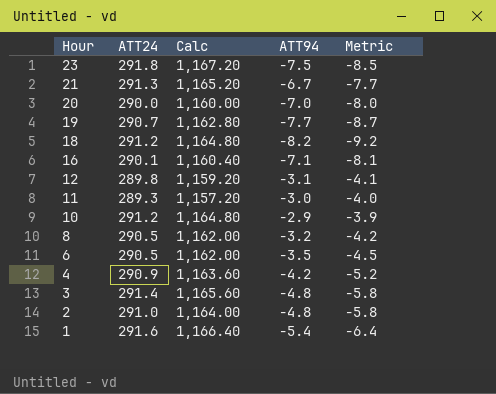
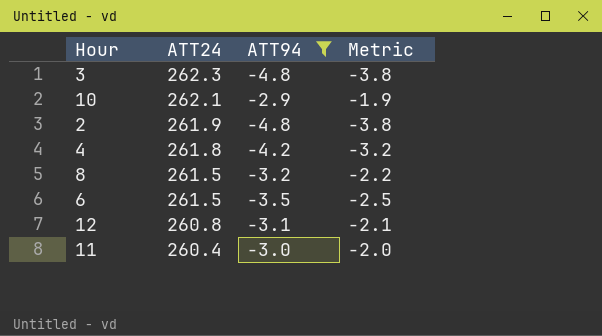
filter: none -> ATT94 >= -4.8
row order: Hour descending -> ATT24 descending
column Calc | formula: [ATT24] * 4 -> none
column Metric | formula: [ATT94] - 1 -> [ATT94] + 1
3 | ATT24: 291.4 -> 262.3
10 | ATT24: 291.2 -> 262.1
2 | ATT24: 291.0 -> 261.9
4 | ATT24: 290.9 -> 261.8
8 | ATT24: 290.5 -> 261.5
6 | ATT24: 290.5 -> 261.5
12 | ATT24: 289.8 -> 260.8
11 | ATT24: 289.3 -> 260.4

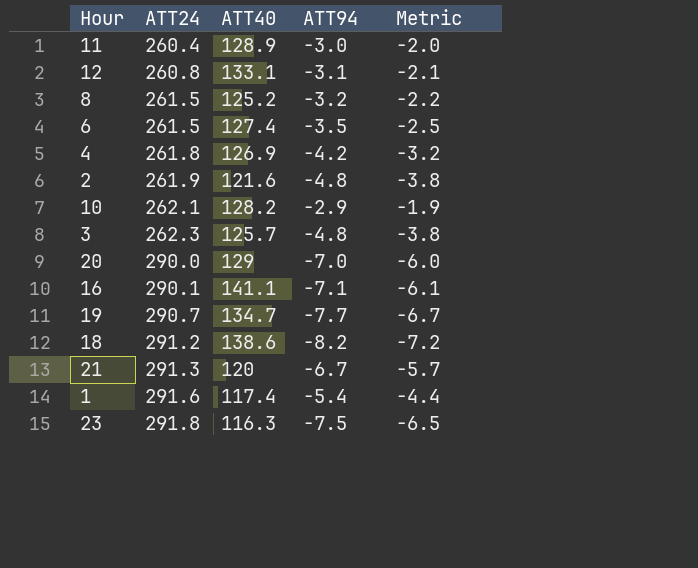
filter: ATT94 >= -4.8 -> none
row order: ATT24 descending -> ATT24 ascending
column ATT40 | position: none -> 3

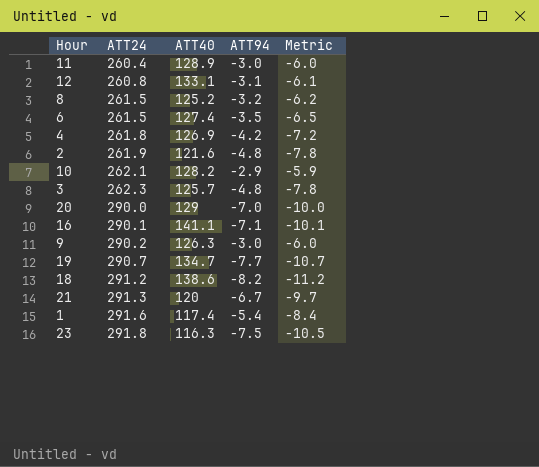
column Metric | formula: [ATT94] + 1 -> [ATT94] - 3
row 9: none -> 290.2 | 126.3 | -3.0 | -6.0

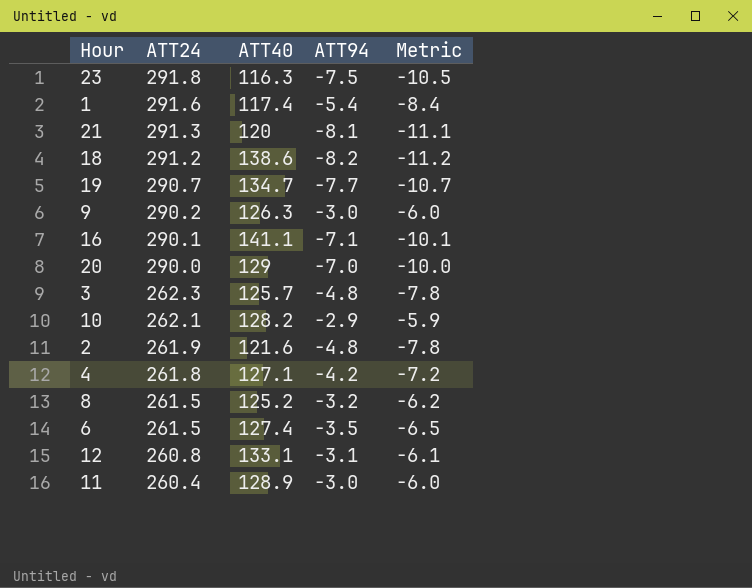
row order: ATT24 ascending -> ATT24 descending
21 | ATT94: -6.7 -> -8.1
21 | Metric: -9.7 -> -11.1
4 | ATT40: 126.9 -> 127.1

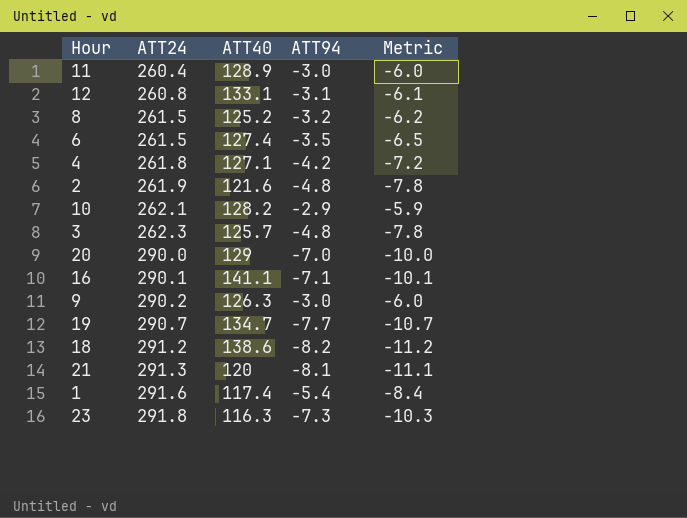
row order: ATT24 descending -> ATT24 ascending
23 | ATT94: -7.5 -> -7.3
23 | Metric: -10.5 -> -10.3

